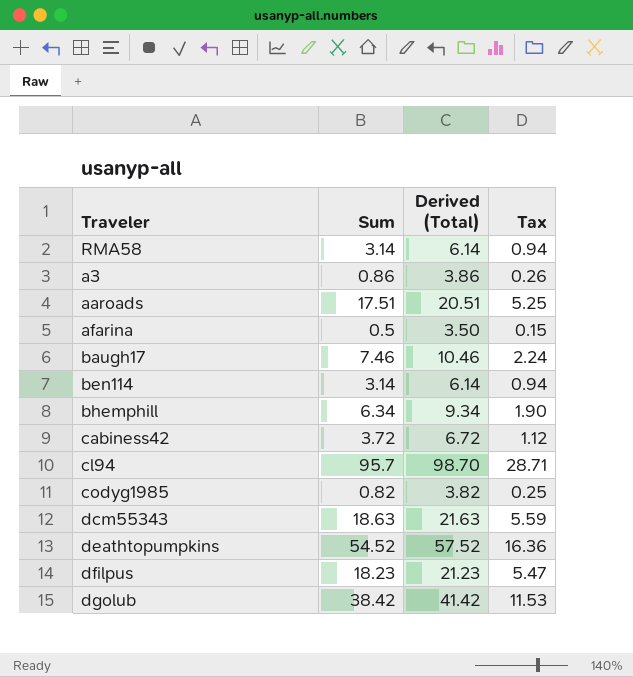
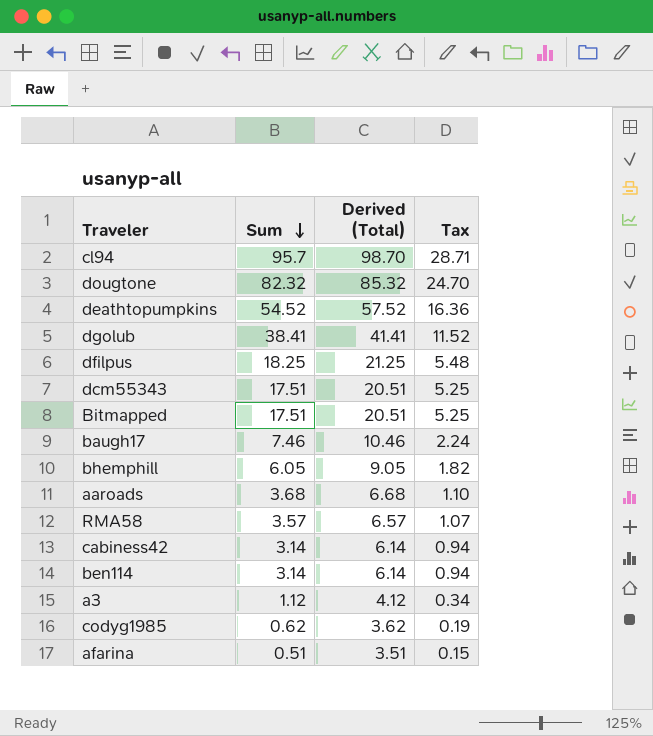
row order: none -> Sum descending
row dougtone: none -> 82.32 | 85.32 | 24.70
dgolub | Sum: 38.42 -> 38.41
dgolub | Derived (Total): 41.42 -> 41.41
dgolub | Tax: 11.53 -> 11.52
dfilpus | Sum: 18.23 -> 18.25
dfilpus | Derived (Total): 21.23 -> 21.25
dfilpus | Tax: 5.47 -> 5.48
dcm55343 | Sum: 18.63 -> 17.51
dcm55343 | Derived (Total): 21.63 -> 20.51
dcm55343 | Tax: 5.59 -> 5.25
row Bitmapped: none -> 17.51 | 20.51 | 5.25
bhemphill | Sum: 6.34 -> 6.05
bhemphill | Derived (Total): 9.34 -> 9.05
bhemphill | Tax: 1.90 -> 1.82
aaroads | Sum: 17.51 -> 3.68
aaroads | Derived (Total): 20.51 -> 6.68
aaroads | Tax: 5.25 -> 1.10
RMA58 | Sum: 3.14 -> 3.57
RMA58 | Derived (Total): 6.14 -> 6.57
RMA58 | Tax: 0.94 -> 1.07
cabiness42 | Sum: 3.72 -> 3.14
cabiness42 | Derived (Total): 6.72 -> 6.14
cabiness42 | Tax: 1.12 -> 0.94
a3 | Sum: 0.86 -> 1.12
a3 | Derived (Total): 3.86 -> 4.12
a3 | Tax: 0.26 -> 0.34
codyg1985 | Sum: 0.82 -> 0.62
codyg1985 | Derived (Total): 3.82 -> 3.62
codyg1985 | Tax: 0.25 -> 0.19
afarina | Sum: 0.5 -> 0.51
afarina | Derived (Total): 3.50 -> 3.51

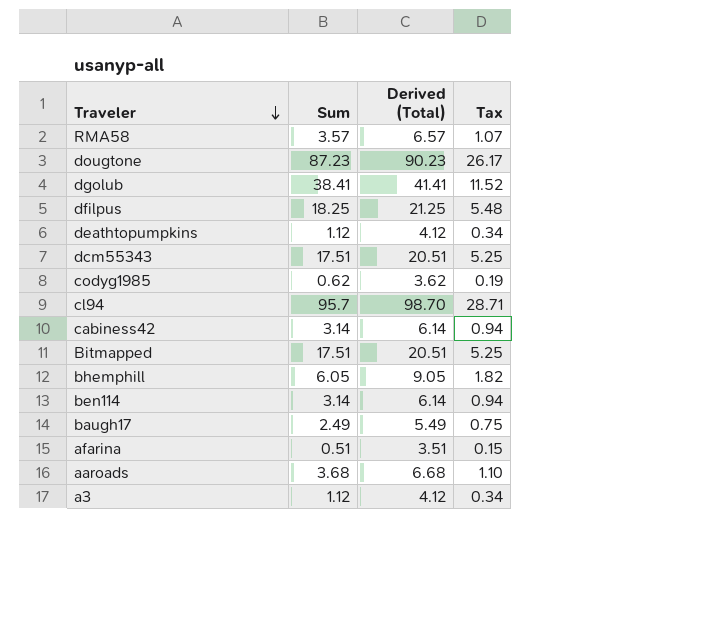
row order: Sum descending -> Traveler descending
dougtone | Sum: 82.32 -> 87.23
dougtone | Derived (Total): 85.32 -> 90.23
dougtone | Tax: 24.70 -> 26.17
deathtopumpkins | Sum: 54.52 -> 1.12
deathtopumpkins | Derived (Total): 57.52 -> 4.12
deathtopumpkins | Tax: 16.36 -> 0.34
baugh17 | Sum: 7.46 -> 2.49
baugh17 | Derived (Total): 10.46 -> 5.49
baugh17 | Tax: 2.24 -> 0.75

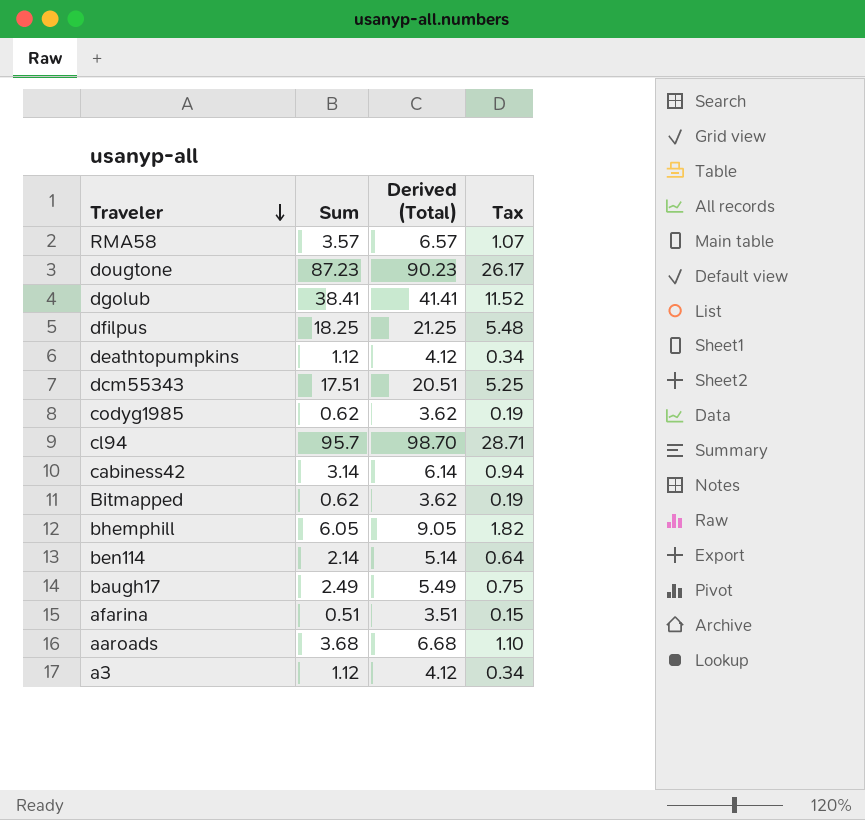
Bitmapped | Sum: 17.51 -> 0.62
Bitmapped | Derived (Total): 20.51 -> 3.62
Bitmapped | Tax: 5.25 -> 0.19
ben114 | Sum: 3.14 -> 2.14
ben114 | Derived (Total): 6.14 -> 5.14
ben114 | Tax: 0.94 -> 0.64

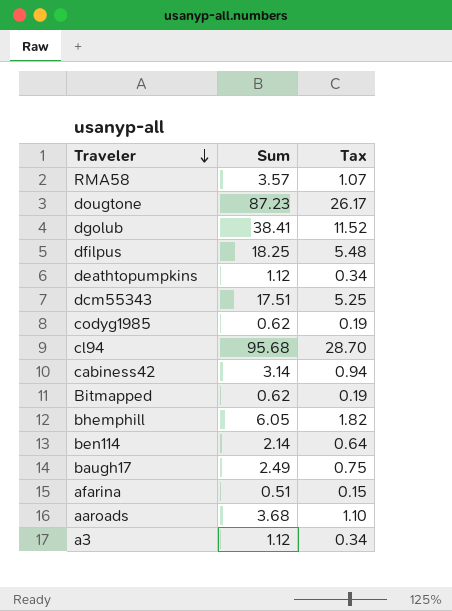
column Derived (Total) | formula: [Sum] + 3 -> none
cl94 | Sum: 95.7 -> 95.68
cl94 | Tax: 28.71 -> 28.70

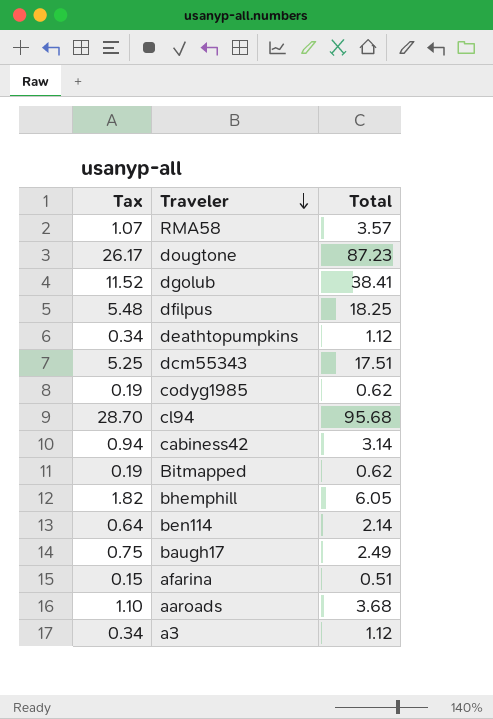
column Tax | position: 3 -> 1
column name: Sum -> Total

